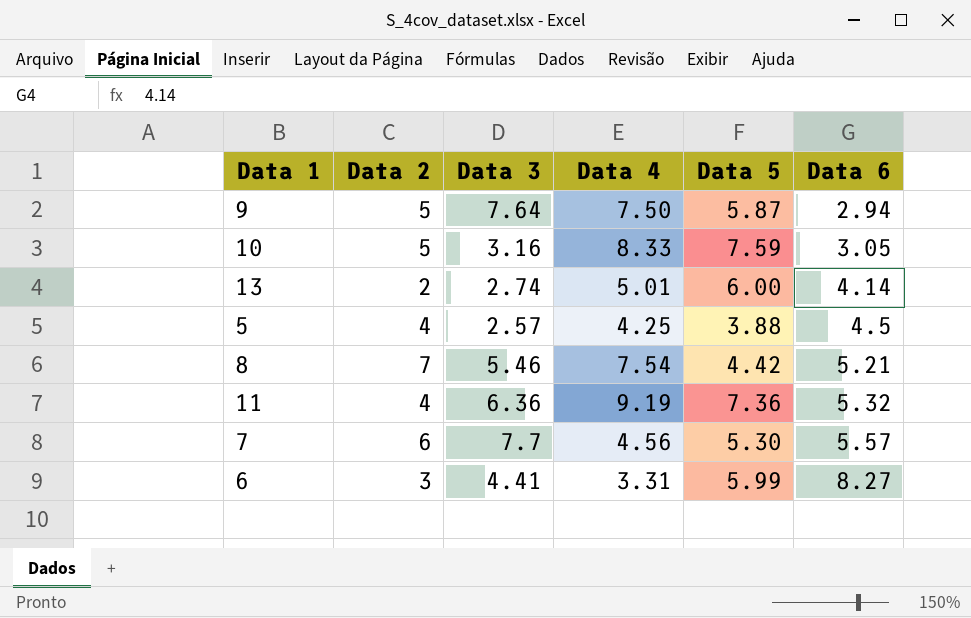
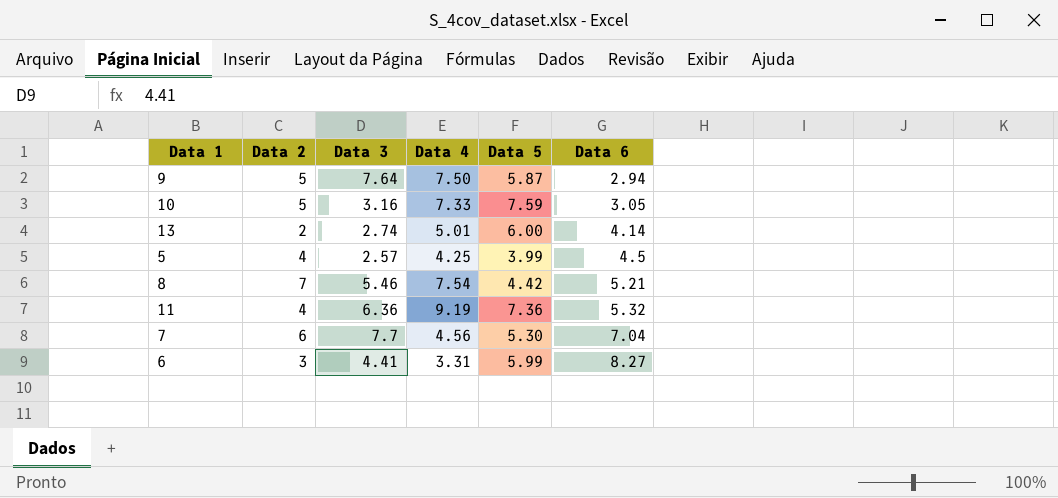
10 | Data 4: 8.33 -> 7.33
5 | Data 5: 3.88 -> 3.99
7 | Data 6: 5.57 -> 7.04

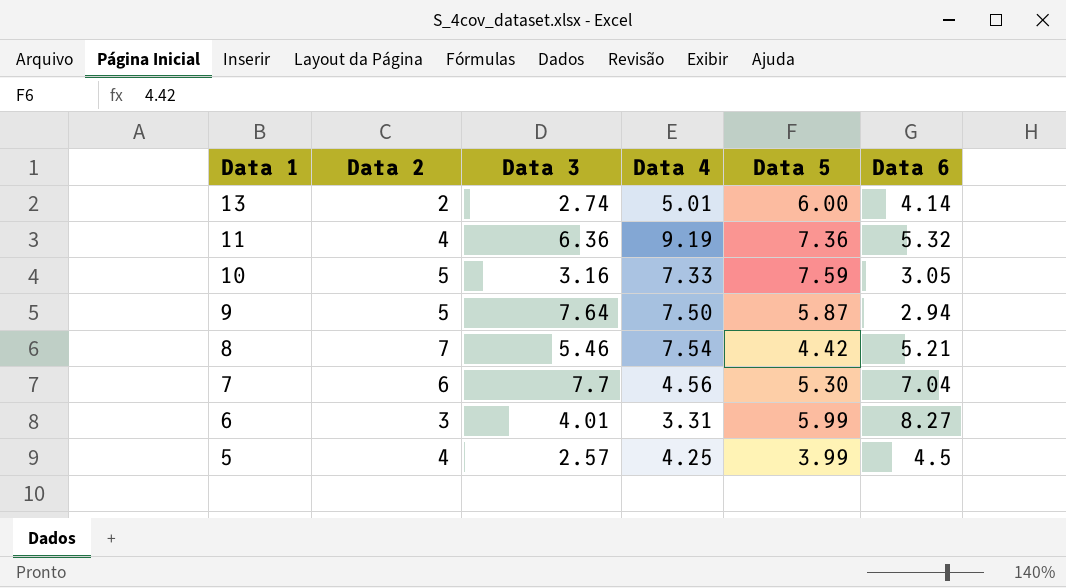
row order: Data 6 ascending -> Data 1 descending
6 | Data 3: 4.41 -> 4.01

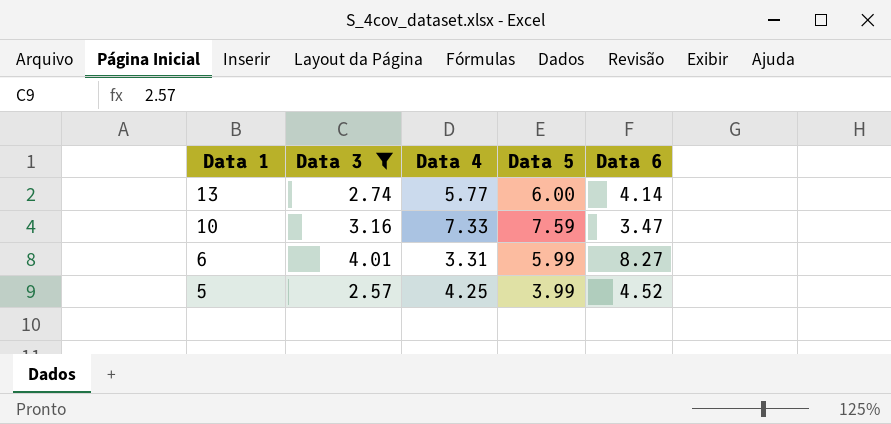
filter: none -> Data 3 <= 4.01
column Data 2 | position: 2 -> none
13 | Data 4: 5.01 -> 5.77
10 | Data 6: 3.05 -> 3.47
5 | Data 6: 4.5 -> 4.52

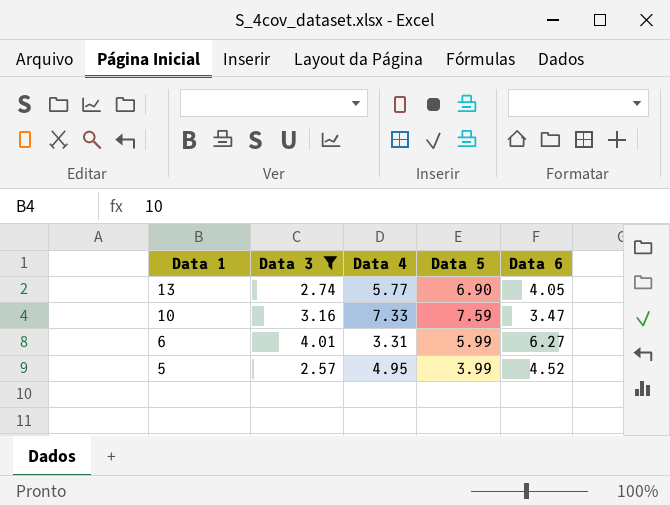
13 | Data 5: 6.00 -> 6.90
13 | Data 6: 4.14 -> 4.05
6 | Data 6: 8.27 -> 6.27
5 | Data 4: 4.25 -> 4.95

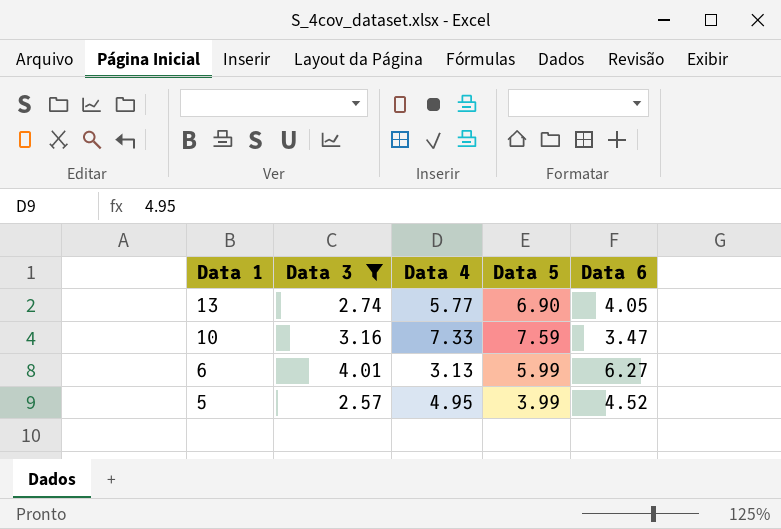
6 | Data 4: 3.31 -> 3.13

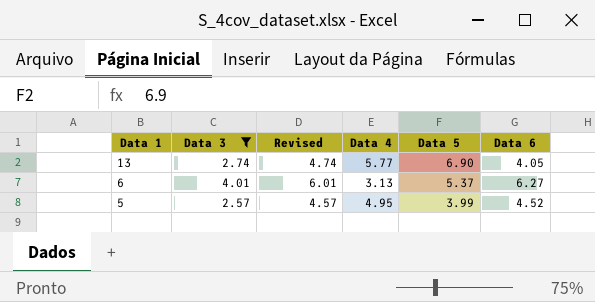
column Revised | formula: none -> [Data 3] + 2
row 10: 3.16 | 7.33 | 7.59 | 3.47 -> none
6 | Data 5: 5.99 -> 5.37

